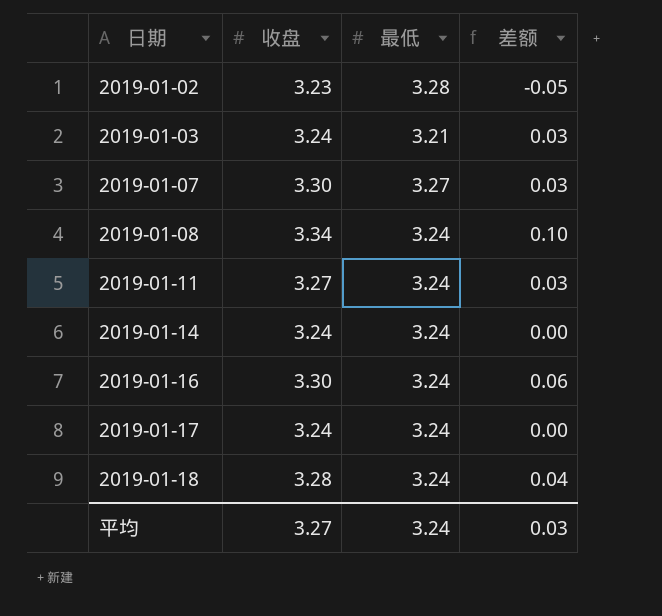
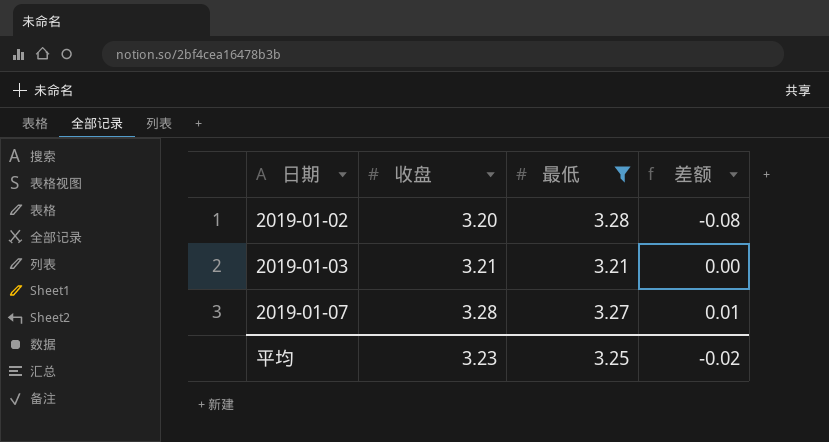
filter: none -> 最低 != 3.24
2019-01-02 | 收盘: 3.23 -> 3.20
2019-01-02 | 差额: -0.05 -> -0.08
2019-01-03 | 收盘: 3.24 -> 3.21
2019-01-03 | 差额: 0.03 -> 0.00
2019-01-07 | 收盘: 3.30 -> 3.28
2019-01-07 | 差额: 0.03 -> 0.01
平均 | 收盘: 3.27 -> 3.23
平均 | 最低: 3.24 -> 3.25
平均 | 差额: 0.03 -> -0.02

